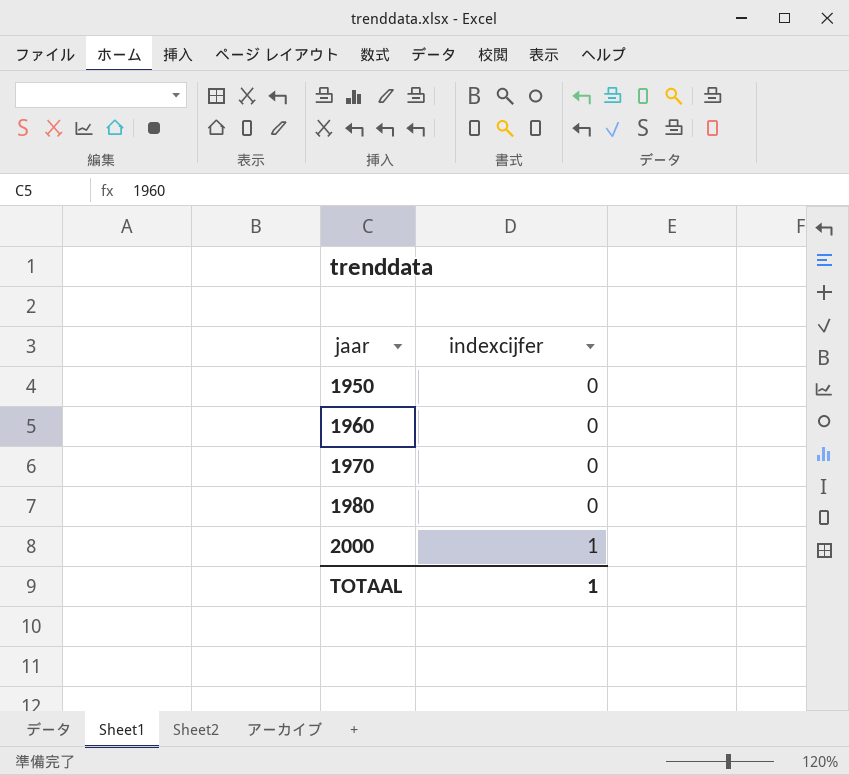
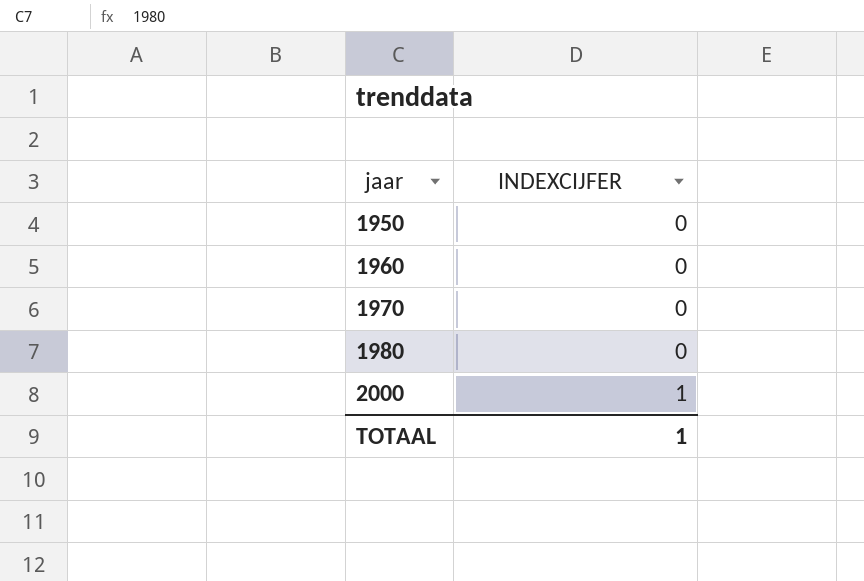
column name: indexcijfer -> INDEXCIJFER

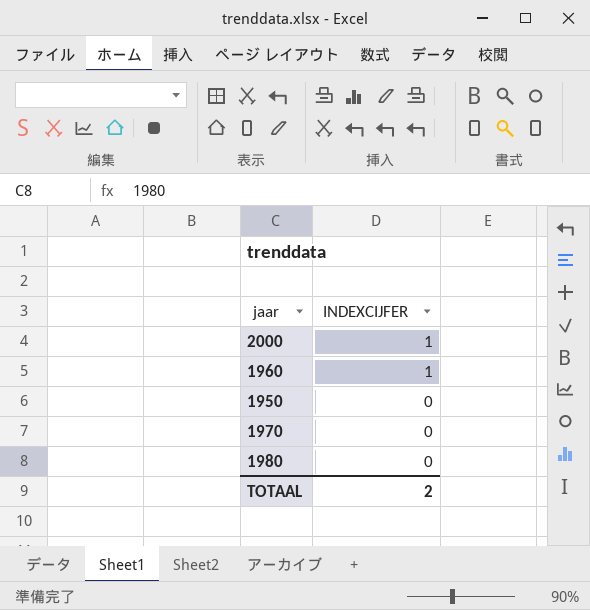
row order: jaar ascending -> INDEXCIJFER descending
1960 | INDEXCIJFER: 0 -> 1
TOTAAL | INDEXCIJFER: 1 -> 2

